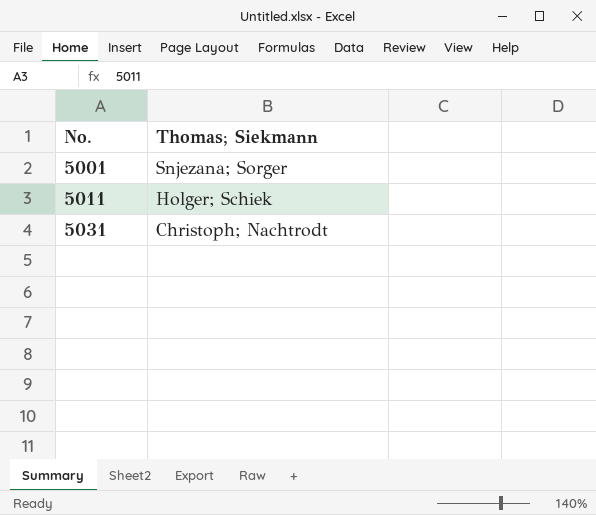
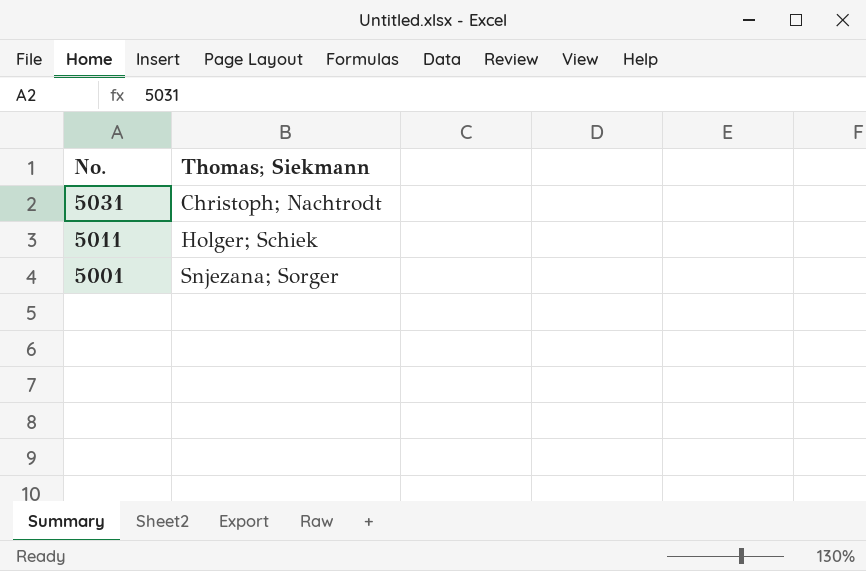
row order: No. ascending -> No. descending

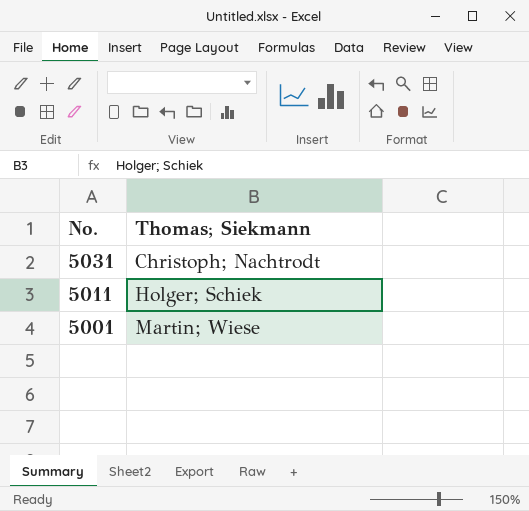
5001 | Thomas; Siekmann: Snjezana; Sorger -> Martin; Wiese

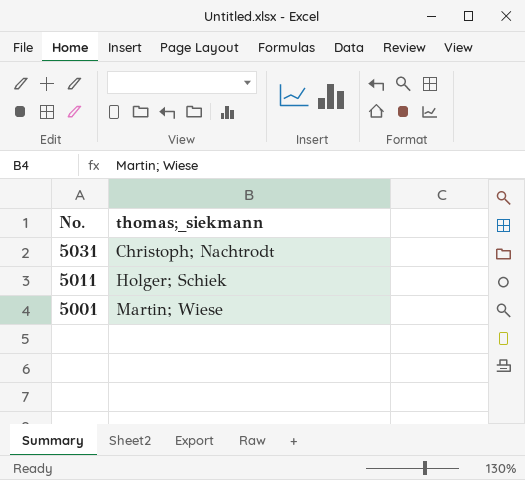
column name: Thomas; Siekmann -> thomas;_siekmann

